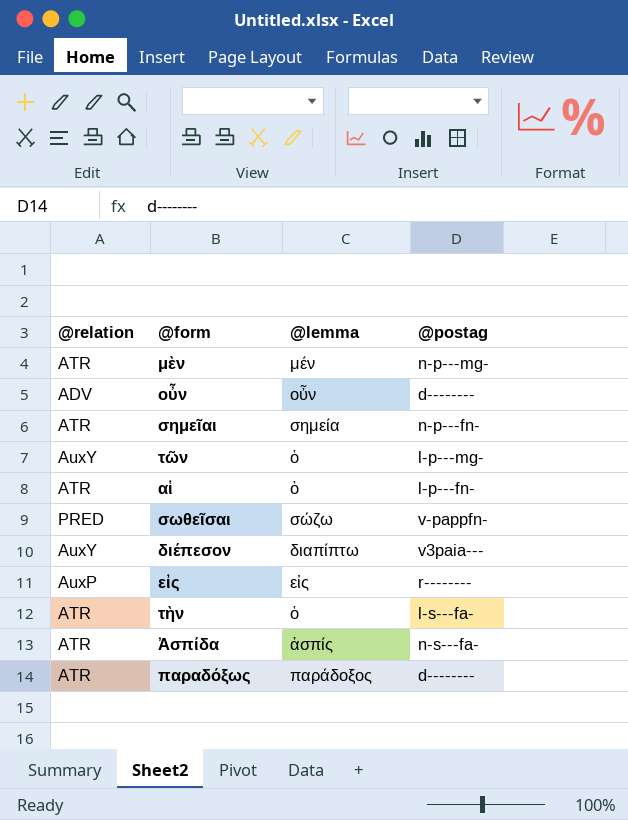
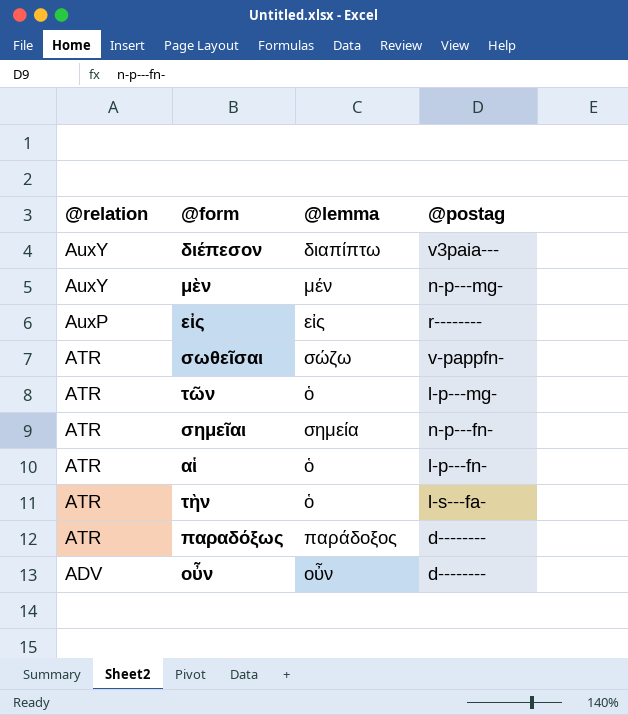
row order: none -> @relation descending
row Ἀσπίδα: ATR | ἀσπίς | n-s---fa- -> none
μὲν | @relation: ATR -> AuxY
σωθεῖσαι | @relation: PRED -> ATR
τῶν | @relation: AuxY -> ATR

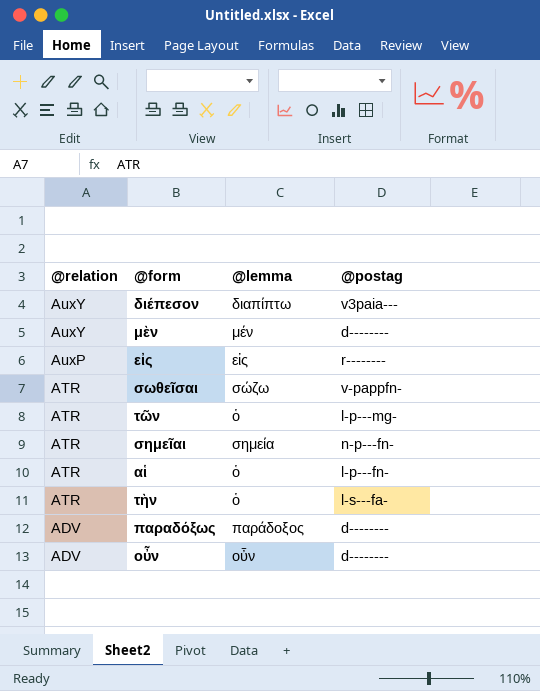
μὲν | @postag: n-p---mg- -> d--------
παραδόξως | @relation: ATR -> ADV

